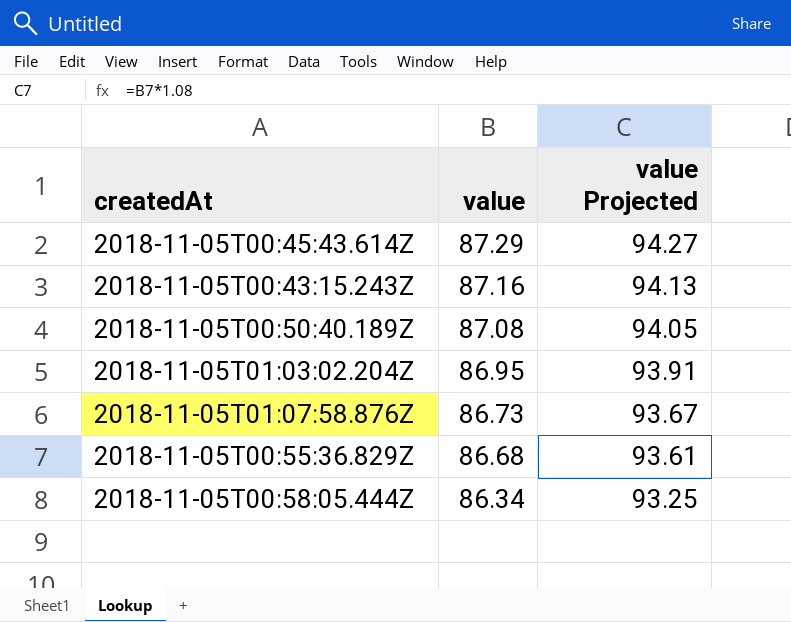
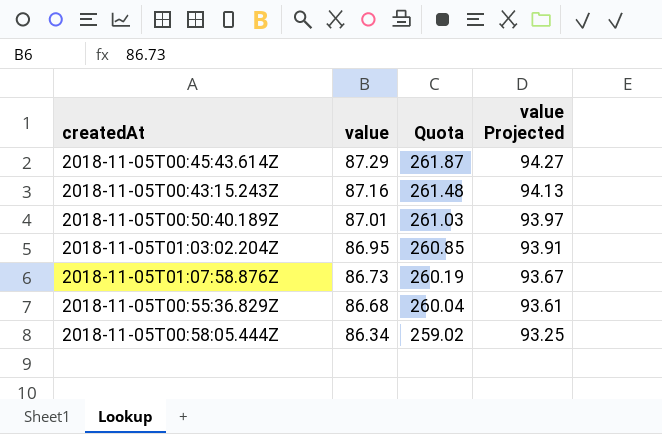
column Quota | formula: none -> [value] * 3
2018-11-05T00:50:40.189Z | value: 87.08 -> 87.01
2018-11-05T00:50:40.189Z | value Projected: 94.05 -> 93.97

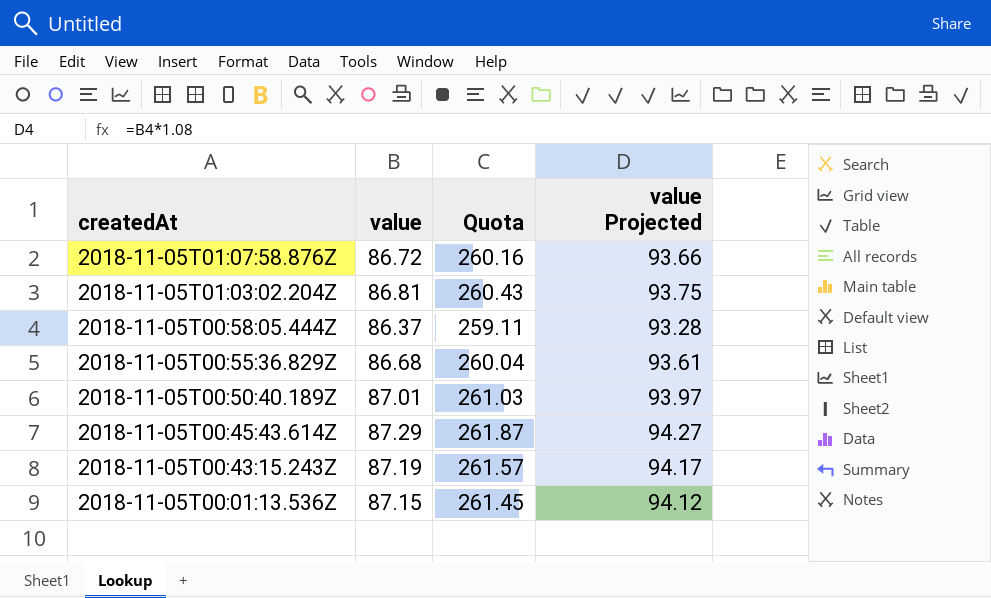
row order: value descending -> createdAt descending
2018-11-05T01:07:58.876Z | value: 86.73 -> 86.72
2018-11-05T01:07:58.876Z | Quota: 260.19 -> 260.16
2018-11-05T01:07:58.876Z | value Projected: 93.67 -> 93.66
2018-11-05T01:03:02.204Z | value: 86.95 -> 86.81
2018-11-05T01:03:02.204Z | Quota: 260.85 -> 260.43
2018-11-05T01:03:02.204Z | value Projected: 93.91 -> 93.75
2018-11-05T00:58:05.444Z | value: 86.34 -> 86.37
2018-11-05T00:58:05.444Z | Quota: 259.02 -> 259.11
2018-11-05T00:58:05.444Z | value Projected: 93.25 -> 93.28
2018-11-05T00:43:15.243Z | value: 87.16 -> 87.19
2018-11-05T00:43:15.243Z | Quota: 261.48 -> 261.57
2018-11-05T00:43:15.243Z | value Projected: 94.13 -> 94.17
row 2018-11-05T00:01:13.536Z: none -> 87.15 | 261.45 | 94.12

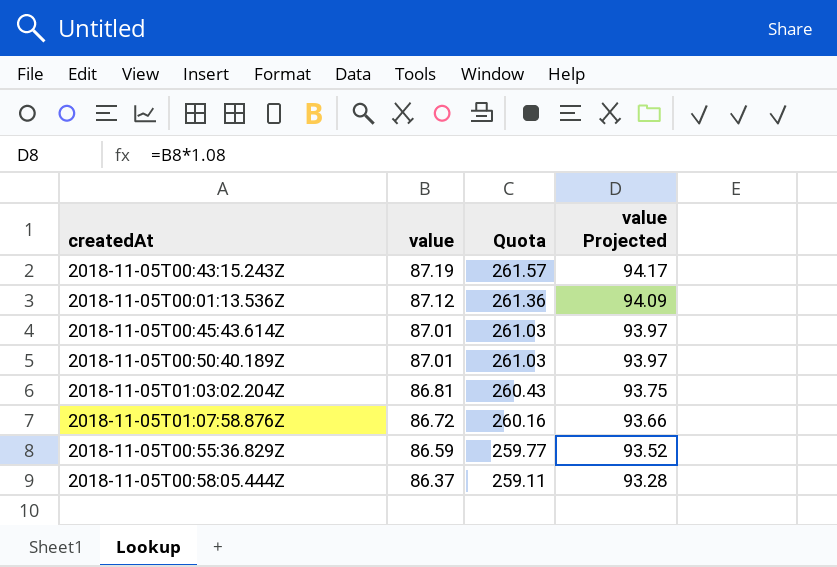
row order: createdAt descending -> value descending
2018-11-05T00:01:13.536Z | value: 87.15 -> 87.12
2018-11-05T00:01:13.536Z | Quota: 261.45 -> 261.36
2018-11-05T00:01:13.536Z | value Projected: 94.12 -> 94.09
2018-11-05T00:45:43.614Z | value: 87.29 -> 87.01
2018-11-05T00:45:43.614Z | Quota: 261.87 -> 261.03
2018-11-05T00:45:43.614Z | value Projected: 94.27 -> 93.97
2018-11-05T00:55:36.829Z | value: 86.68 -> 86.59
2018-11-05T00:55:36.829Z | Quota: 260.04 -> 259.77
2018-11-05T00:55:36.829Z | value Projected: 93.61 -> 93.52

